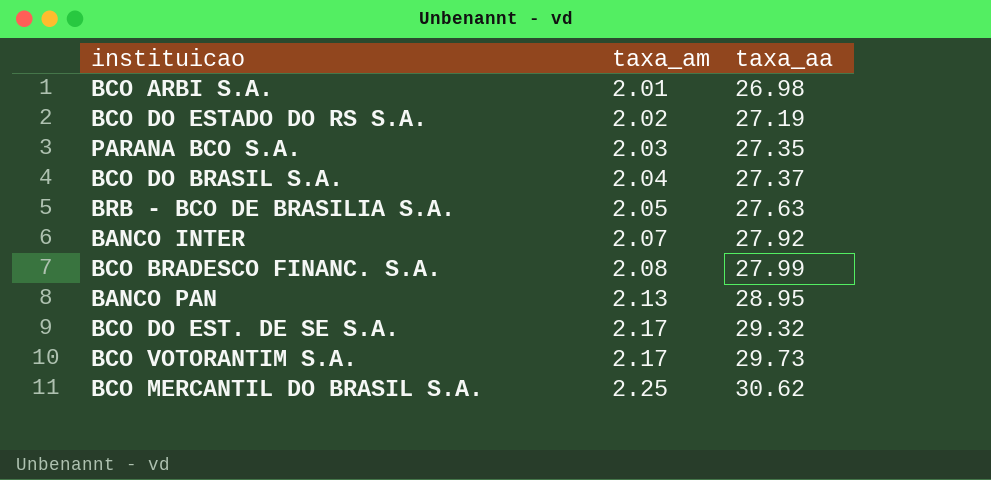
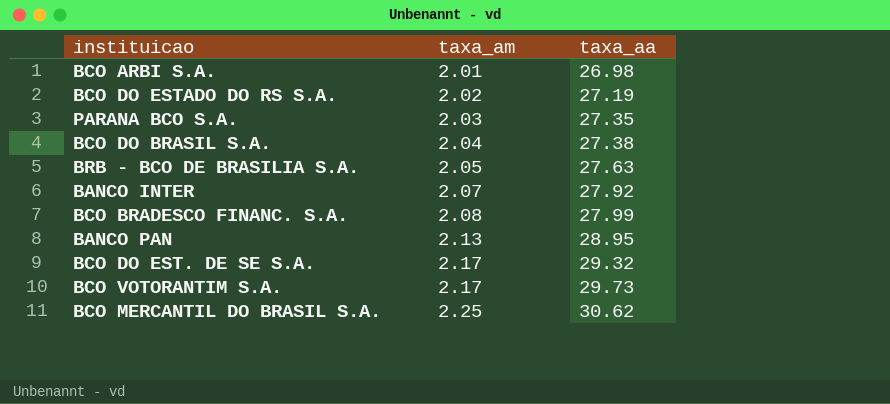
BCO DO BRASIL S.A. | taxa_aa: 27.37 -> 27.38

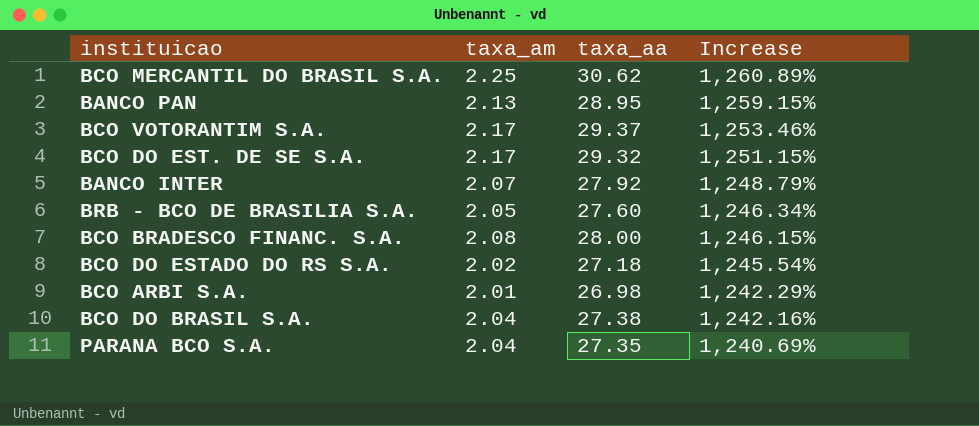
row order: taxa_am ascending -> Increase descending
column Increase | formula: none -> ([taxa_aa] - [taxa_am]) / [taxa_am]
BCO VOTORANTIM S.A. | taxa_aa: 29.73 -> 29.37
BRB - BCO DE BRASILIA S.A. | taxa_aa: 27.63 -> 27.60
BCO BRADESCO FINANC. S.A. | taxa_aa: 27.99 -> 28.00
BCO DO ESTADO DO RS S.A. | taxa_aa: 27.19 -> 27.18
PARANA BCO S.A. | taxa_am: 2.03 -> 2.04

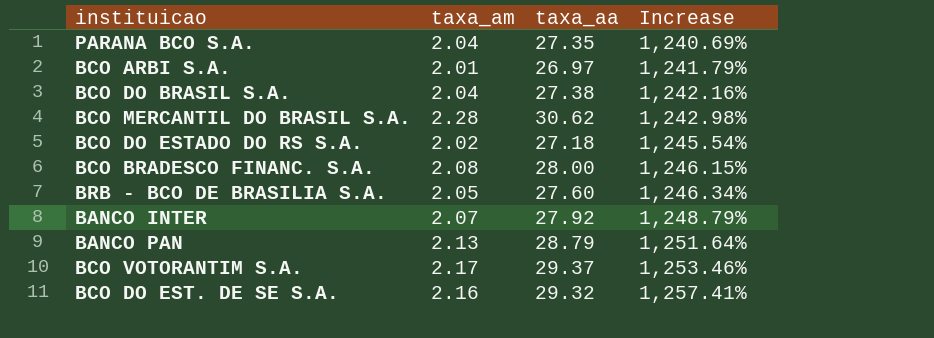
row order: Increase descending -> Increase ascending
BCO ARBI S.A. | taxa_aa: 26.98 -> 26.97
BCO ARBI S.A. | Increase: 1,242.29% -> 1,241.79%
BCO MERCANTIL DO BRASIL S.A. | taxa_am: 2.25 -> 2.28
BCO MERCANTIL DO BRASIL S.A. | Increase: 1,260.89% -> 1,242.98%
BANCO PAN | taxa_aa: 28.95 -> 28.79
BANCO PAN | Increase: 1,259.15% -> 1,251.64%
BCO DO EST. DE SE S.A. | taxa_am: 2.17 -> 2.16
BCO DO EST. DE SE S.A. | Increase: 1,251.15% -> 1,257.41%

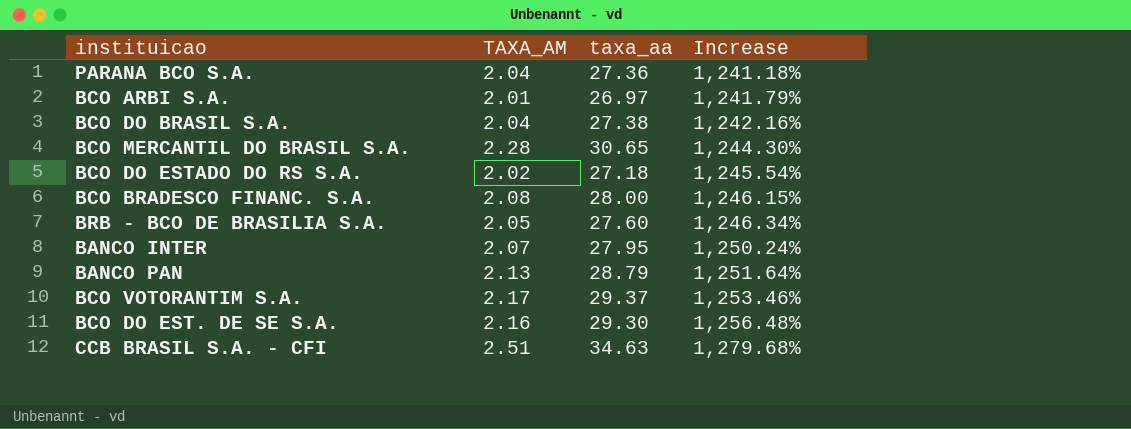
column name: taxa_am -> TAXA_AM
PARANA BCO S.A. | taxa_aa: 27.35 -> 27.36
PARANA BCO S.A. | Increase: 1,240.69% -> 1,241.18%
BCO MERCANTIL DO BRASIL S.A. | taxa_aa: 30.62 -> 30.65
BCO MERCANTIL DO BRASIL S.A. | Increase: 1,242.98% -> 1,244.30%
BANCO INTER | taxa_aa: 27.92 -> 27.95
BANCO INTER | Increase: 1,248.79% -> 1,250.24%
BCO DO EST. DE SE S.A. | taxa_aa: 29.32 -> 29.30
BCO DO EST. DE SE S.A. | Increase: 1,257.41% -> 1,256.48%
row CCB BRASIL S.A. - CFI: none -> 2.51 | 34.63 | 1,279.68%

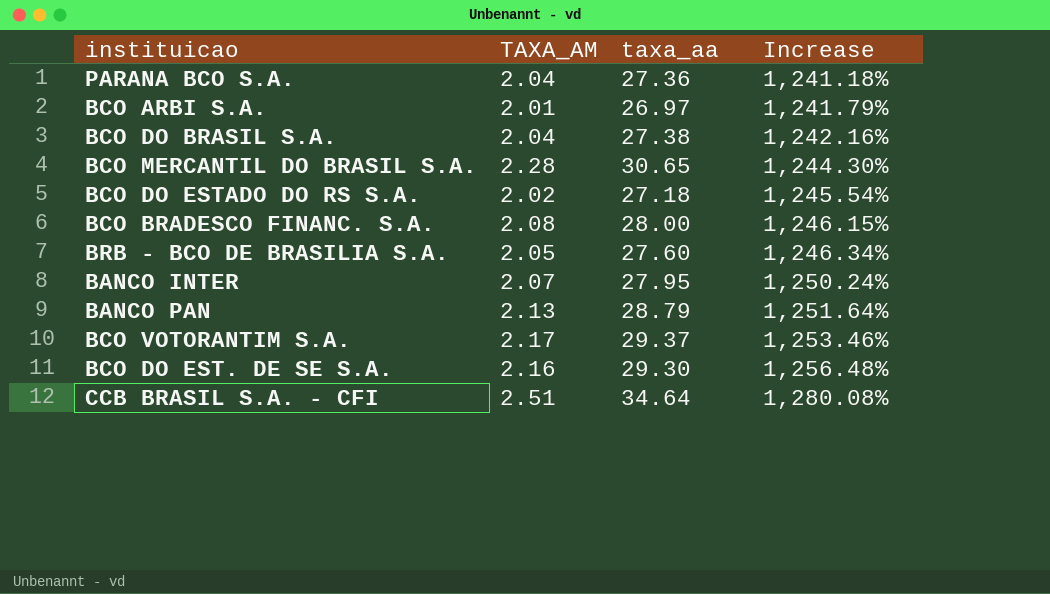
CCB BRASIL S.A. - CFI | taxa_aa: 34.63 -> 34.64
CCB BRASIL S.A. - CFI | Increase: 1,279.68% -> 1,280.08%

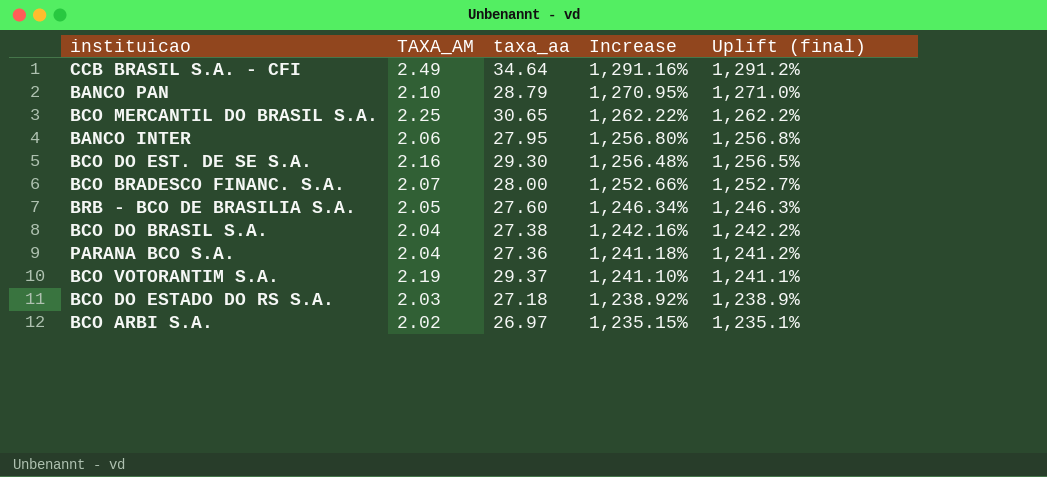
row order: Increase ascending -> Increase descending
column Uplift (final) | formula: none -> ([taxa_aa] - [TAXA_AM]) / [TAXA_AM]
CCB BRASIL S.A. - CFI | TAXA_AM: 2.51 -> 2.49
CCB BRASIL S.A. - CFI | Increase: 1,280.08% -> 1,291.16%
BANCO PAN | TAXA_AM: 2.13 -> 2.10
BANCO PAN | Increase: 1,251.64% -> 1,270.95%
BCO MERCANTIL DO BRASIL S.A. | TAXA_AM: 2.28 -> 2.25
BCO MERCANTIL DO BRASIL S.A. | Increase: 1,244.30% -> 1,262.22%
BANCO INTER | TAXA_AM: 2.07 -> 2.06
BANCO INTER | Increase: 1,250.24% -> 1,256.80%
BCO BRADESCO FINANC. S.A. | TAXA_AM: 2.08 -> 2.07
BCO BRADESCO FINANC. S.A. | Increase: 1,246.15% -> 1,252.66%
BCO VOTORANTIM S.A. | TAXA_AM: 2.17 -> 2.19
BCO VOTORANTIM S.A. | Increase: 1,253.46% -> 1,241.10%
BCO DO ESTADO DO RS S.A. | TAXA_AM: 2.02 -> 2.03
BCO DO ESTADO DO RS S.A. | Increase: 1,245.54% -> 1,238.92%
BCO ARBI S.A. | TAXA_AM: 2.01 -> 2.02
BCO ARBI S.A. | Increase: 1,241.79% -> 1,235.15%

